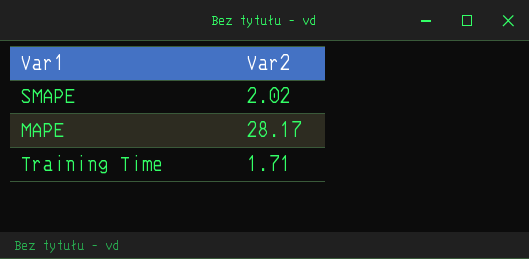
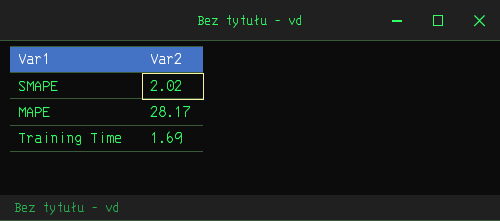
Training Time | Var2: 1.71 -> 1.69

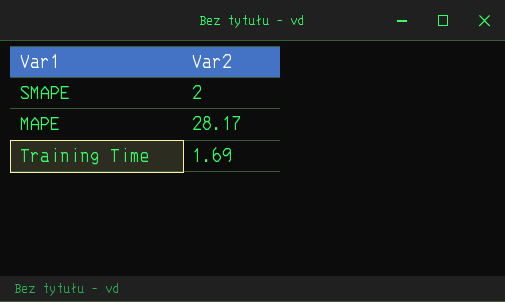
SMAPE | Var2: 2.02 -> 2

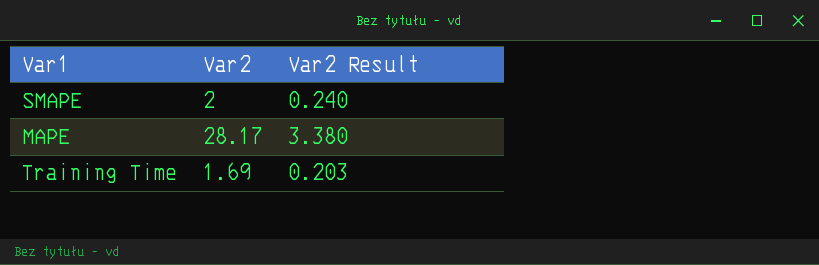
column Var2 Result | formula: none -> [Var2] * 0.12

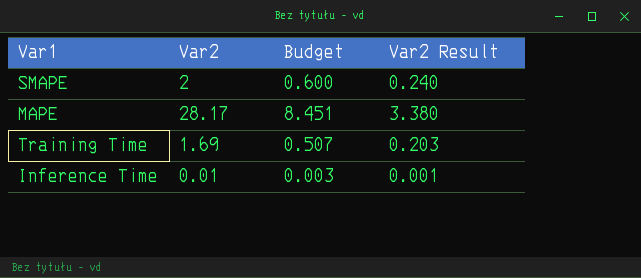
column Budget | formula: none -> [Var2] * 0.3
row Inference Time: none -> 0.01 | 0.003 | 0.001

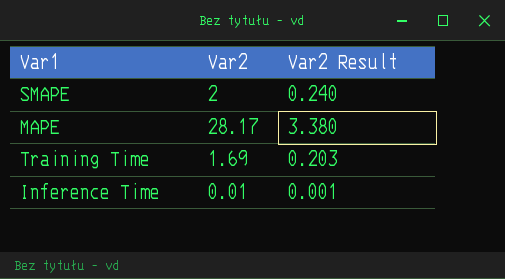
column Budget | formula: [Var2] * 0.3 -> none

